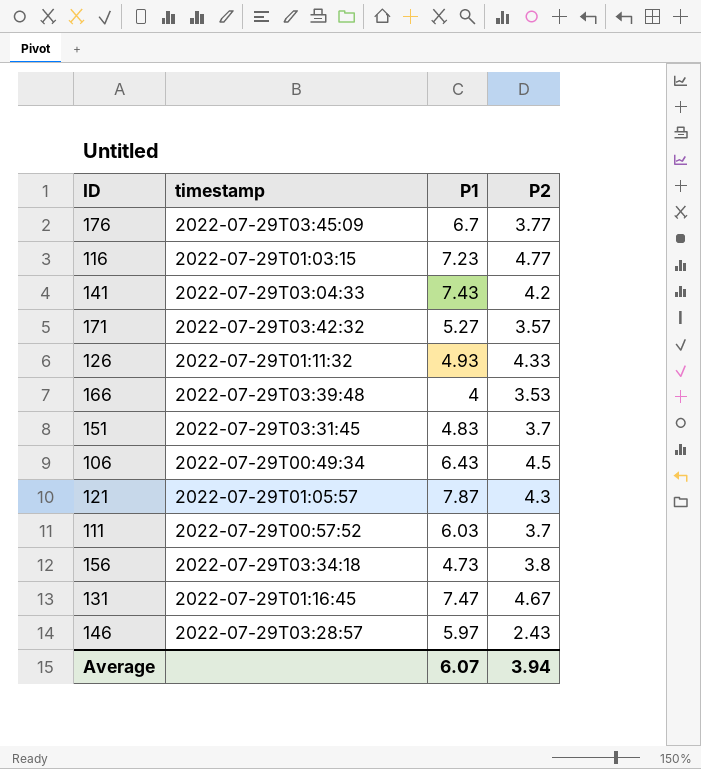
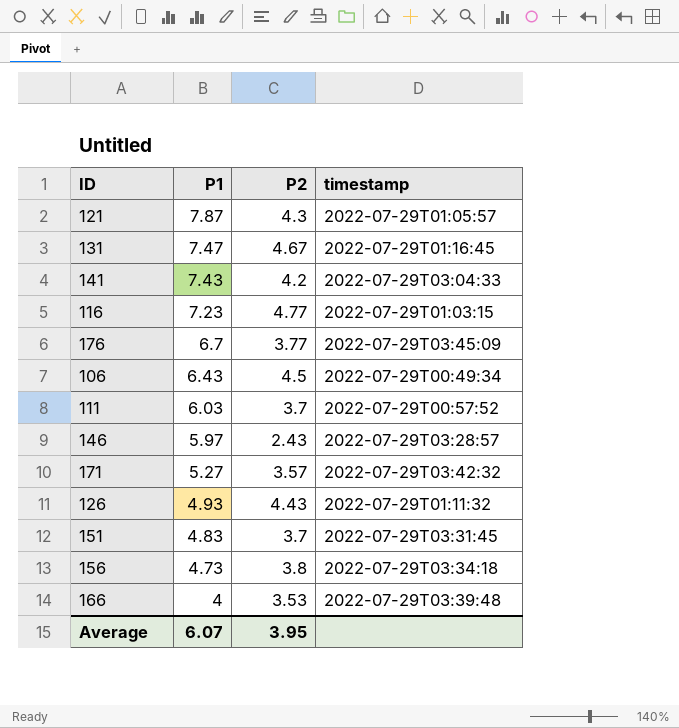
row order: none -> P1 descending
column timestamp | position: 2 -> 4
126 | P2: 4.33 -> 4.43
Average | P2: 3.94 -> 3.95

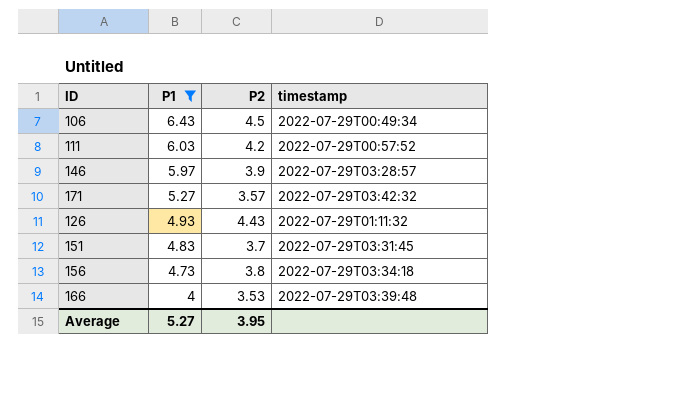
filter: none -> P1 <= 6.43
111 | P2: 3.7 -> 4.2
146 | P2: 2.43 -> 3.9
Average | P1: 6.07 -> 5.27

